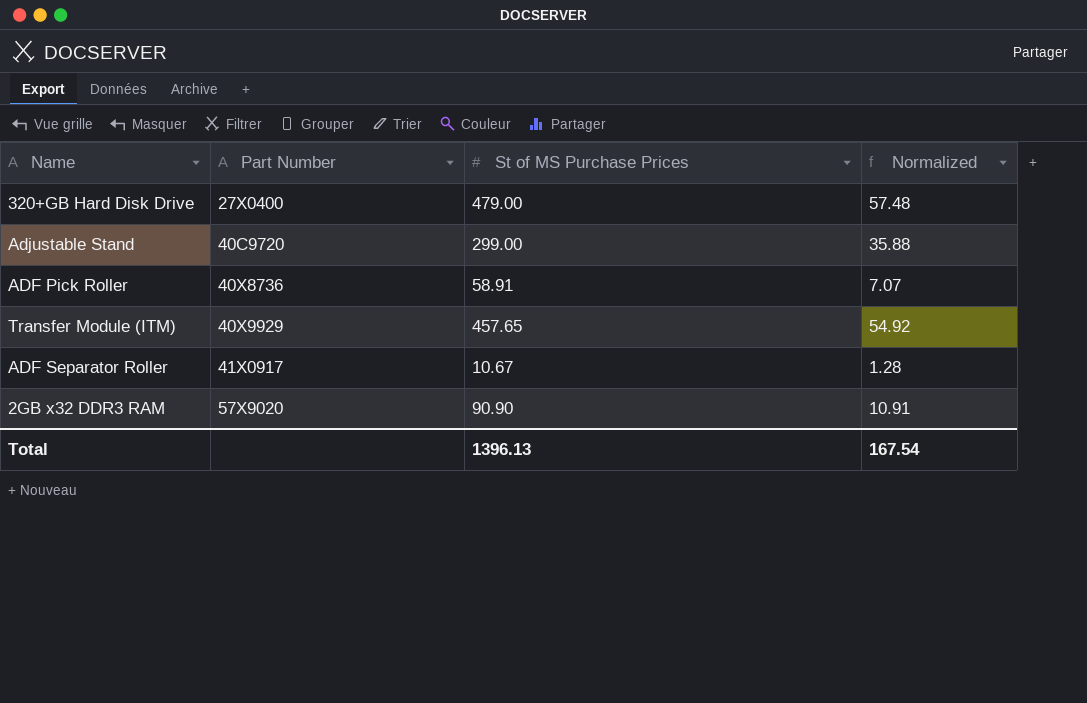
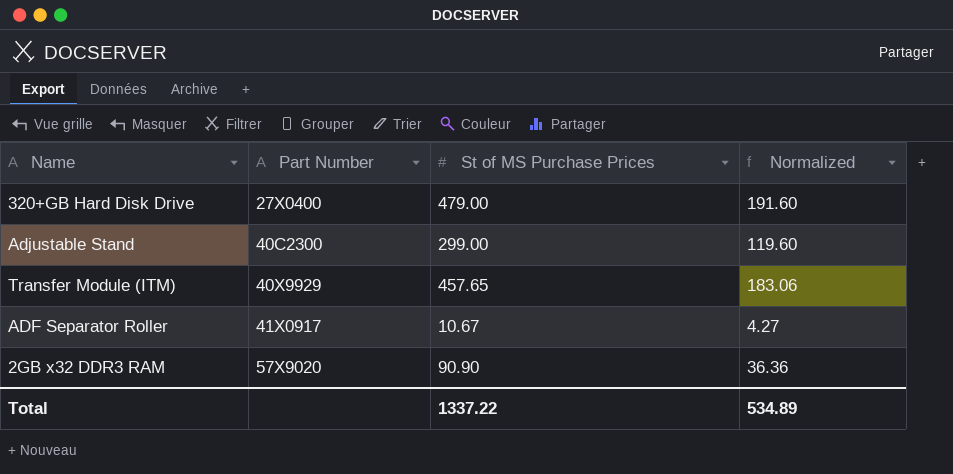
column Normalized | formula: [St of MS Purchase Prices] * 0.12 -> [St of MS Purchase Prices] * 0.4
row ADF Pick Roller: 40X8736 | 58.91 | 7.07 -> none
Adjustable Stand | Part Number: 40C9720 -> 40C2300
Total | St of MS Purchase Prices: 1396.13 -> 1337.22
Total | Normalized: 167.54 -> 534.89

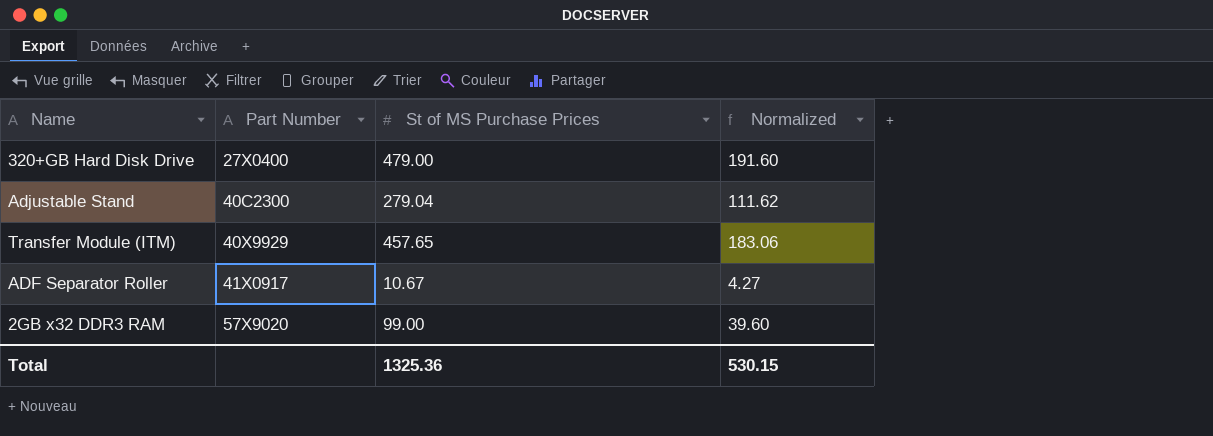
Adjustable Stand | St of MS Purchase Prices: 299.00 -> 279.04
Adjustable Stand | Normalized: 119.60 -> 111.62
2GB x32 DDR3 RAM | St of MS Purchase Prices: 90.90 -> 99.00
2GB x32 DDR3 RAM | Normalized: 36.36 -> 39.60
Total | St of MS Purchase Prices: 1337.22 -> 1325.36
Total | Normalized: 534.89 -> 530.15

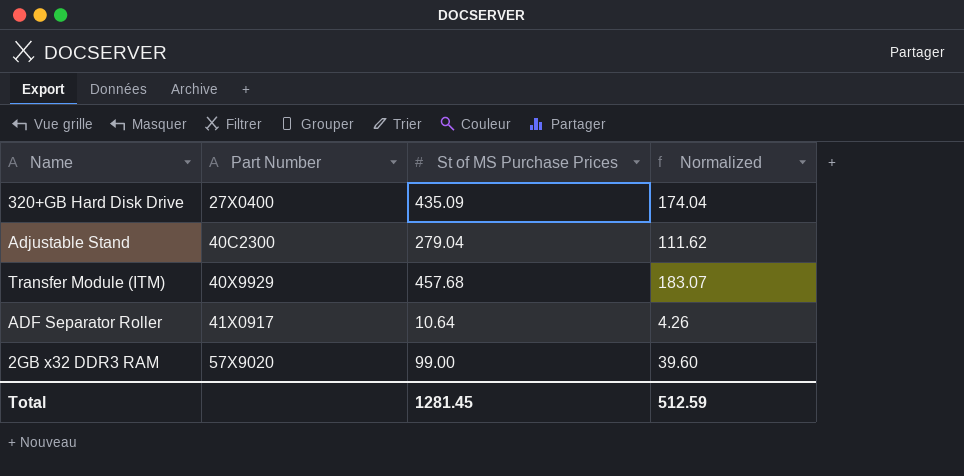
320+GB Hard Disk Drive | St of MS Purchase Prices: 479.00 -> 435.09
320+GB Hard Disk Drive | Normalized: 191.60 -> 174.04
Transfer Module (ITM) | St of MS Purchase Prices: 457.65 -> 457.68
Transfer Module (ITM) | Normalized: 183.06 -> 183.07
ADF Separator Roller | St of MS Purchase Prices: 10.67 -> 10.64
ADF Separator Roller | Normalized: 4.27 -> 4.26
Total | St of MS Purchase Prices: 1325.36 -> 1281.45
Total | Normalized: 530.15 -> 512.59

